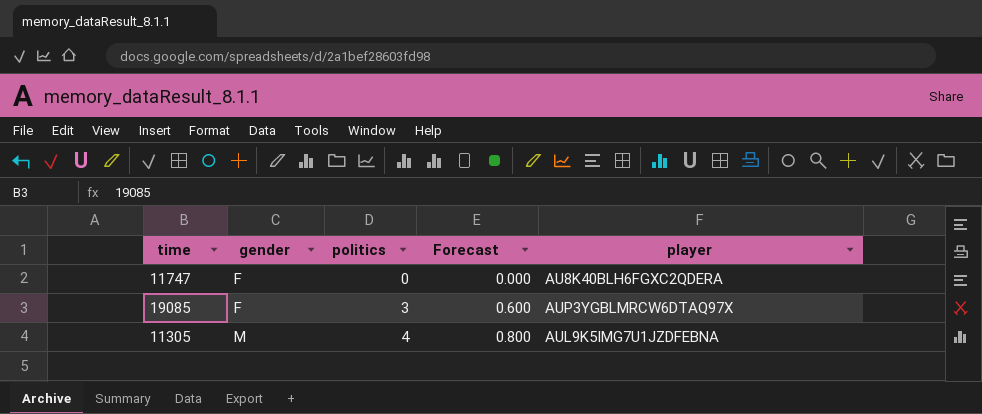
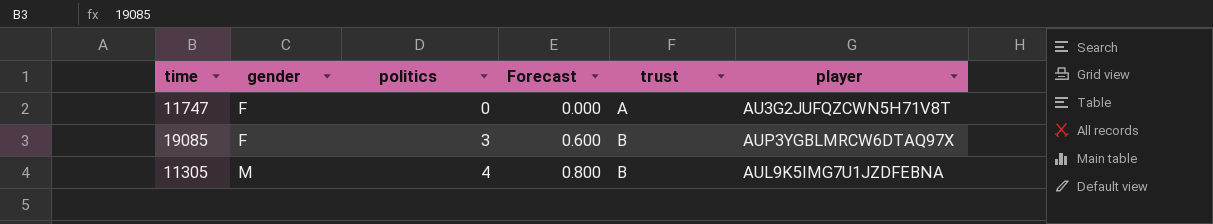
column trust | position: none -> 5
11747 | player: AU8K40BLH6FGXC2QDERA -> AU3G2JUFQZCWN5H71V8T

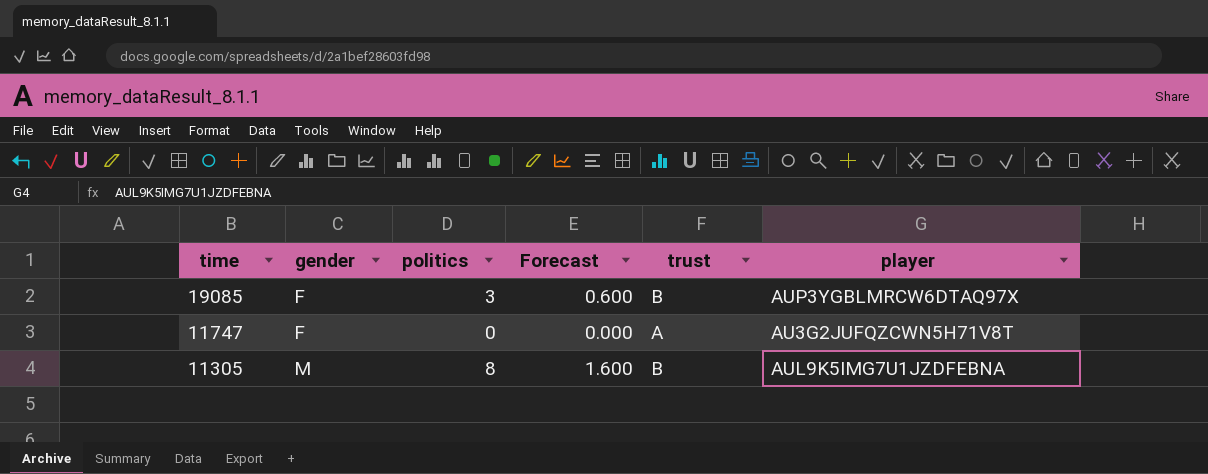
row order: gender ascending -> time descending
11305 | politics: 4 -> 8
11305 | Forecast: 0.800 -> 1.600

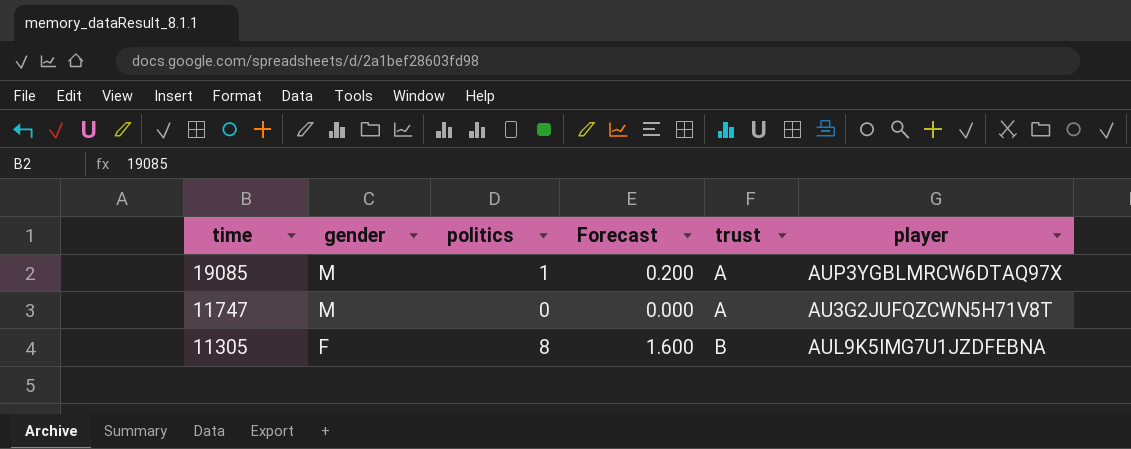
19085 | gender: F -> M
19085 | politics: 3 -> 1
19085 | Forecast: 0.600 -> 0.200
19085 | trust: B -> A
11747 | gender: F -> M
11305 | gender: M -> F

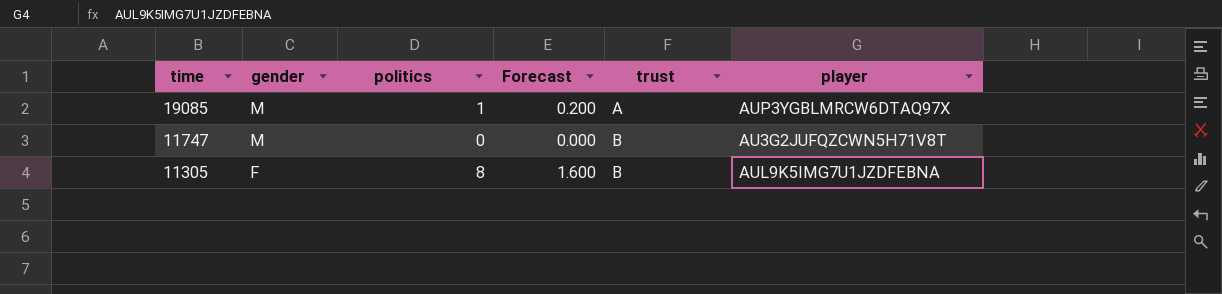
11747 | trust: A -> B

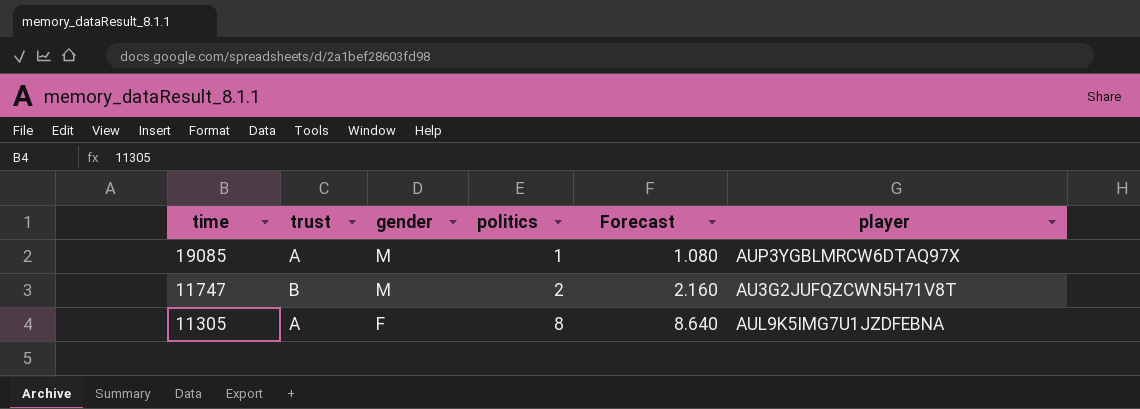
column trust | position: 5 -> 2
column Forecast | formula: [politics] * 0.2 -> [politics] * 1.08
11747 | politics: 0 -> 2
11305 | trust: B -> A

